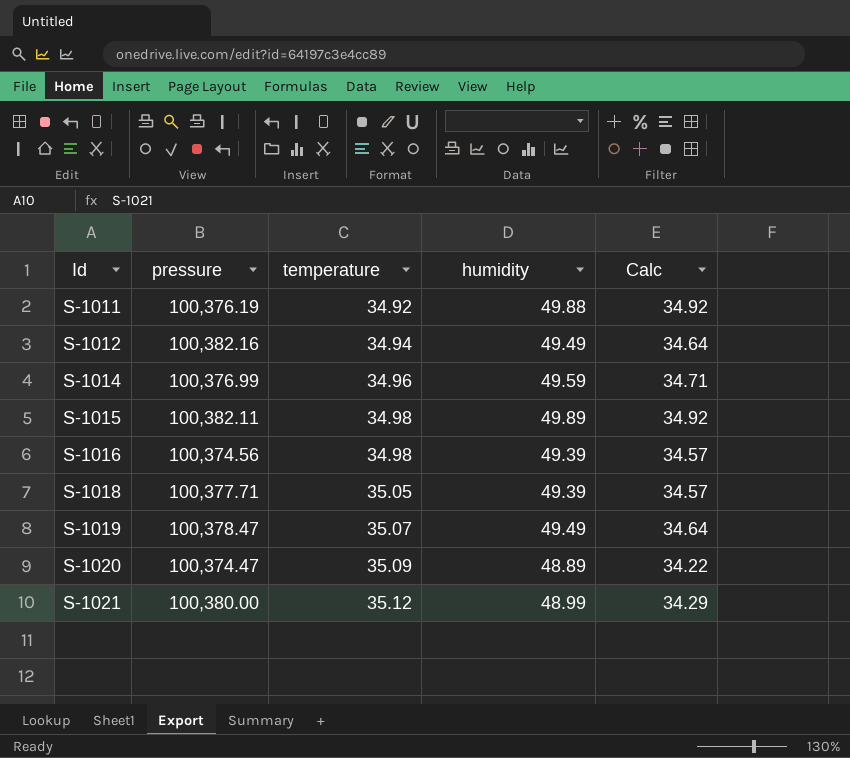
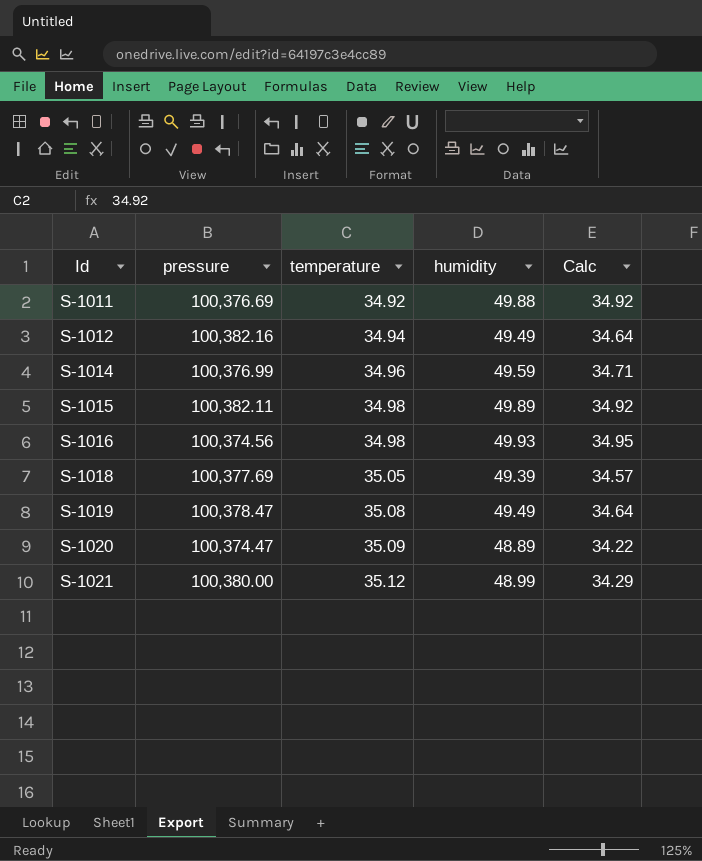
S-1011 | pressure: 100,376.19 -> 100,376.69
S-1016 | humidity: 49.39 -> 49.93
S-1016 | Calc: 34.57 -> 34.95
S-1018 | pressure: 100,377.71 -> 100,377.69
S-1019 | temperature: 35.07 -> 35.08

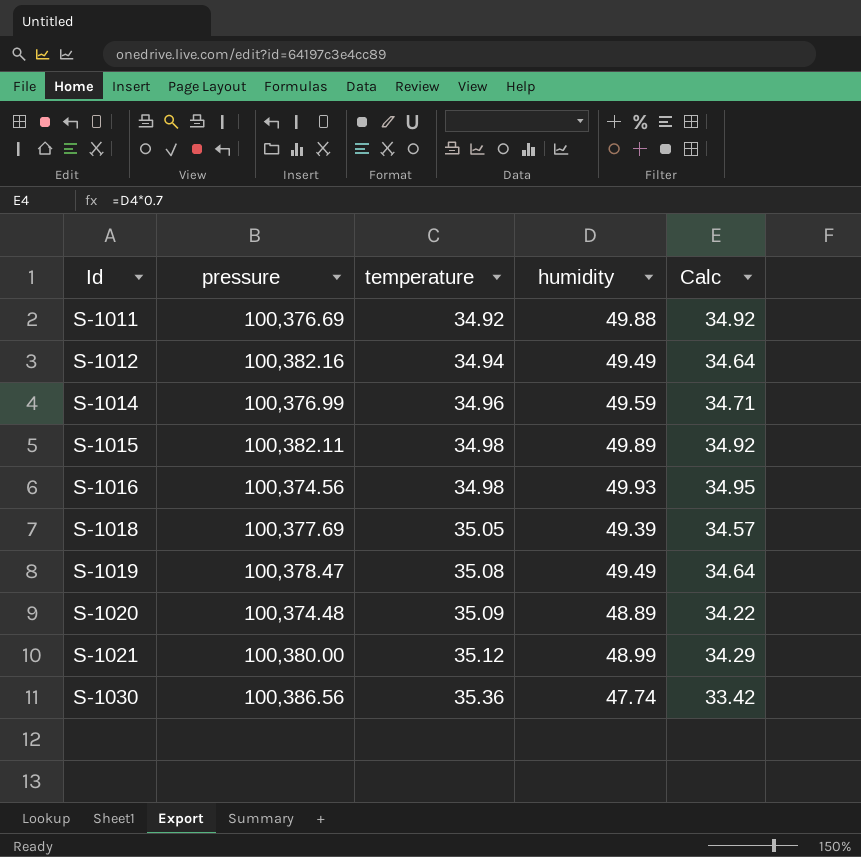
S-1020 | pressure: 100,374.47 -> 100,374.48
row S-1030: none -> 100,386.56 | 35.36 | 47.74 | 33.42

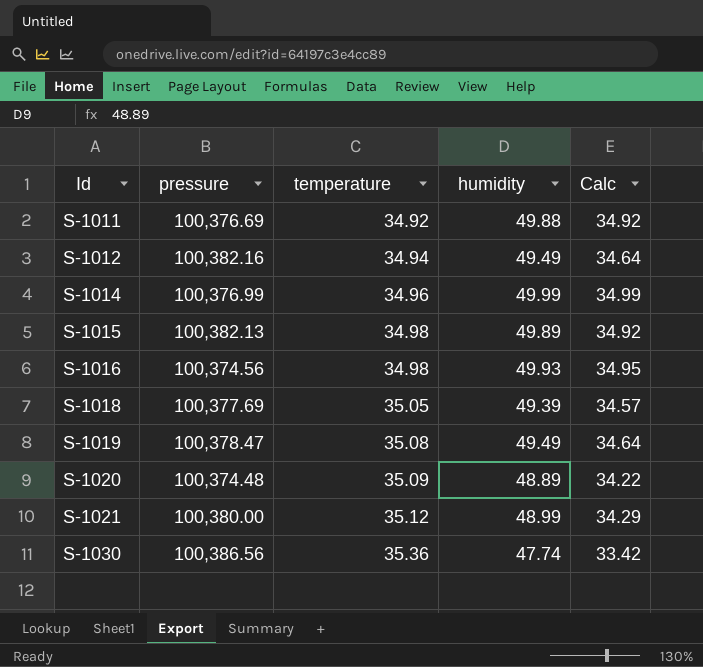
S-1014 | humidity: 49.59 -> 49.99
S-1014 | Calc: 34.71 -> 34.99
S-1015 | pressure: 100,382.11 -> 100,382.13

